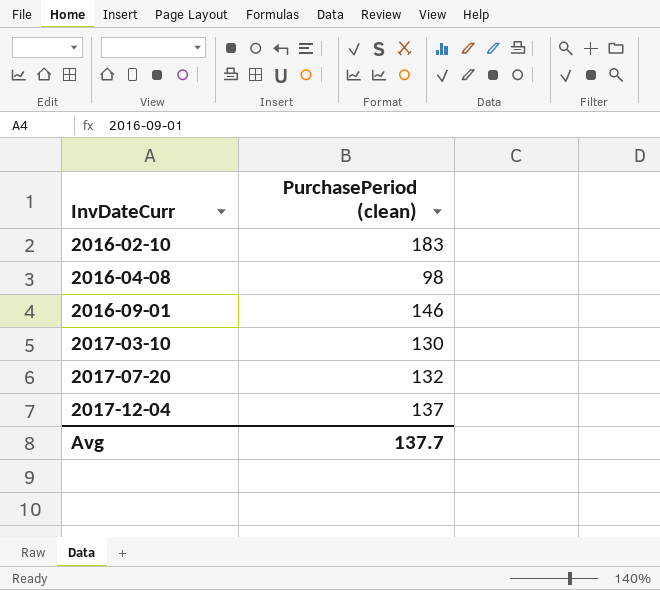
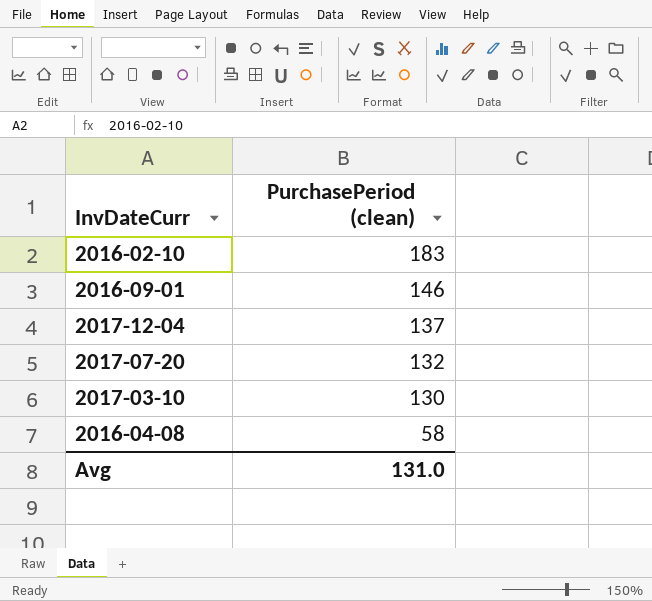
row order: InvDateCurr ascending -> PurchasePeriod (clean) descending
2016-04-08 | PurchasePeriod (clean): 98 -> 58
Avg | PurchasePeriod (clean): 137.7 -> 131.0

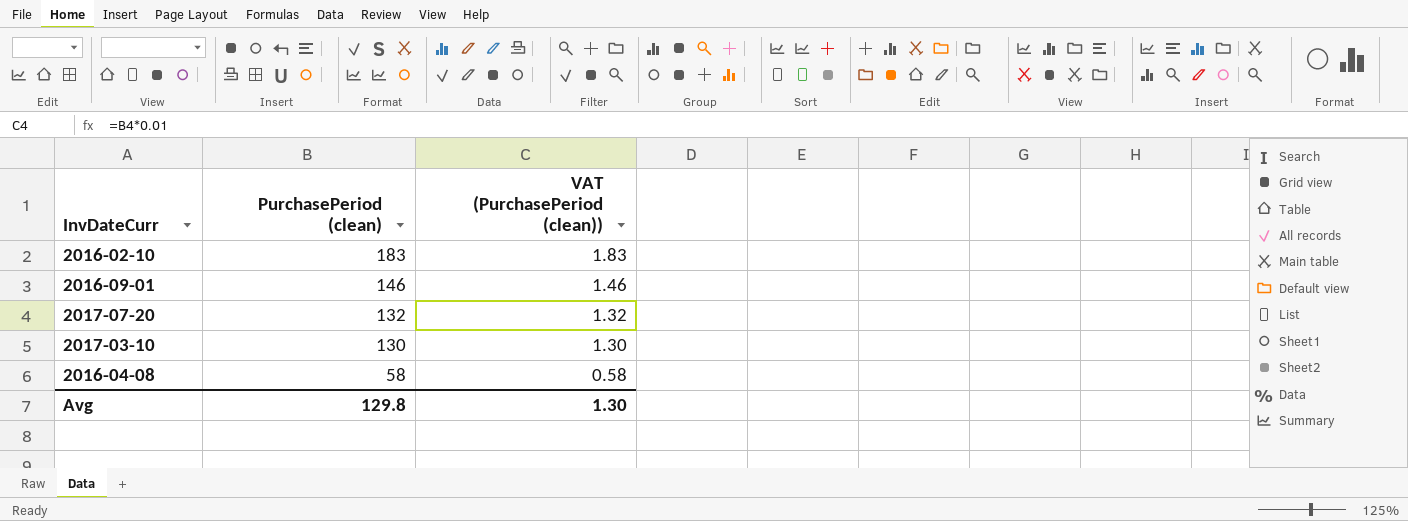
column VAT (PurchasePeriod (clean)) | formula: none -> [PurchasePeriod (clean)] * 0.01
row 2017-12-04: 137 -> none
Avg | PurchasePeriod (clean): 131.0 -> 129.8

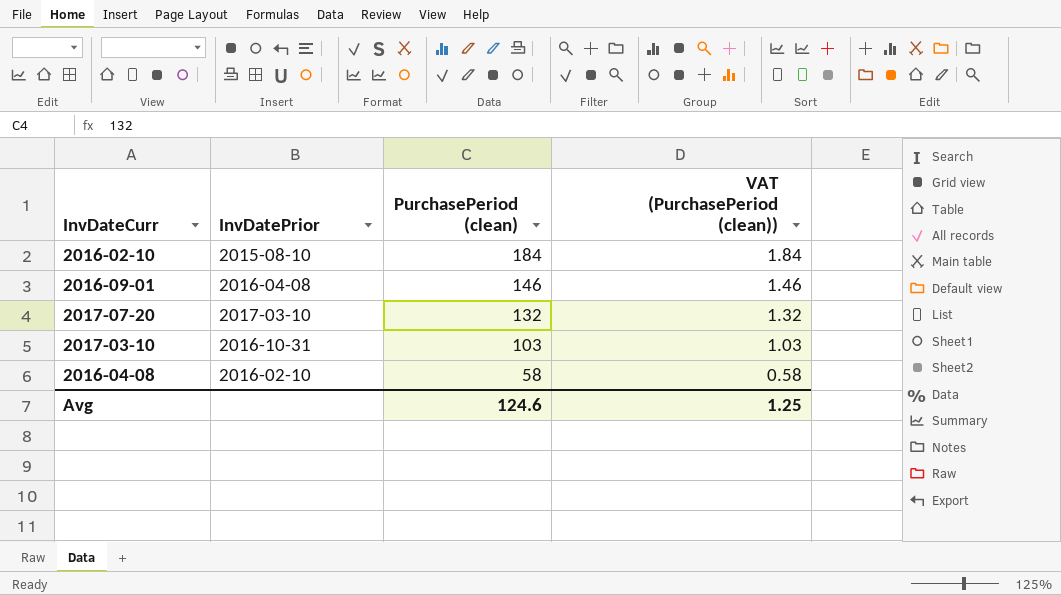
column InvDatePrior | position: none -> 2
2016-02-10 | PurchasePeriod (clean): 183 -> 184
2016-02-10 | VAT (PurchasePeriod (clean)): 1.83 -> 1.84
2017-03-10 | PurchasePeriod (clean): 130 -> 103
2017-03-10 | VAT (PurchasePeriod (clean)): 1.30 -> 1.03
Avg | PurchasePeriod (clean): 129.8 -> 124.6
Avg | VAT (PurchasePeriod (clean)): 1.30 -> 1.25

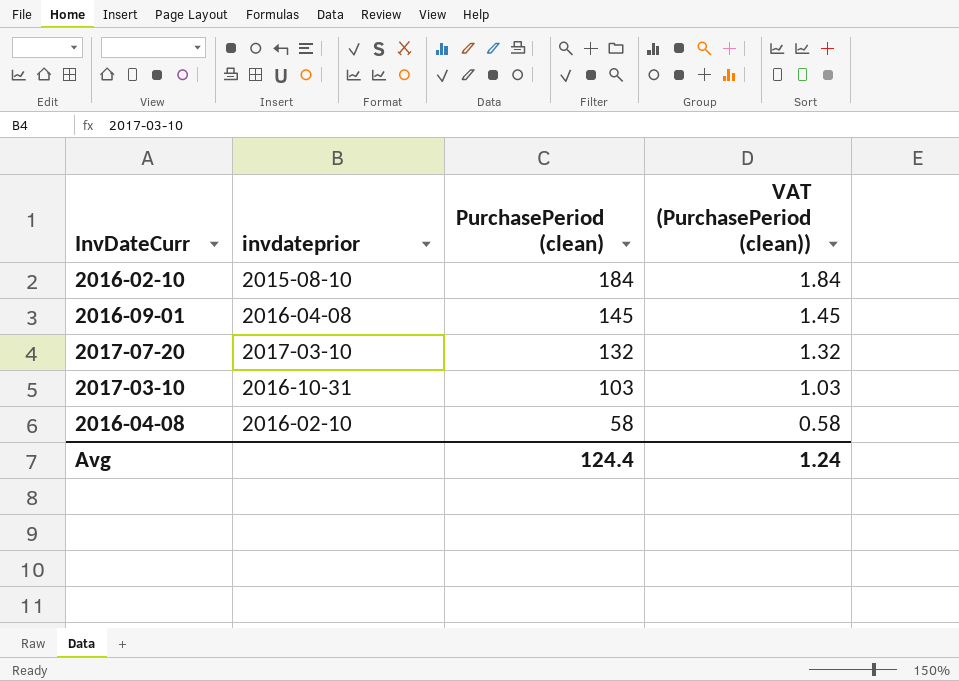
column name: InvDatePrior -> invdateprior
2016-09-01 | PurchasePeriod (clean): 146 -> 145
2016-09-01 | VAT (PurchasePeriod (clean)): 1.46 -> 1.45
Avg | PurchasePeriod (clean): 124.6 -> 124.4
Avg | VAT (PurchasePeriod (clean)): 1.25 -> 1.24

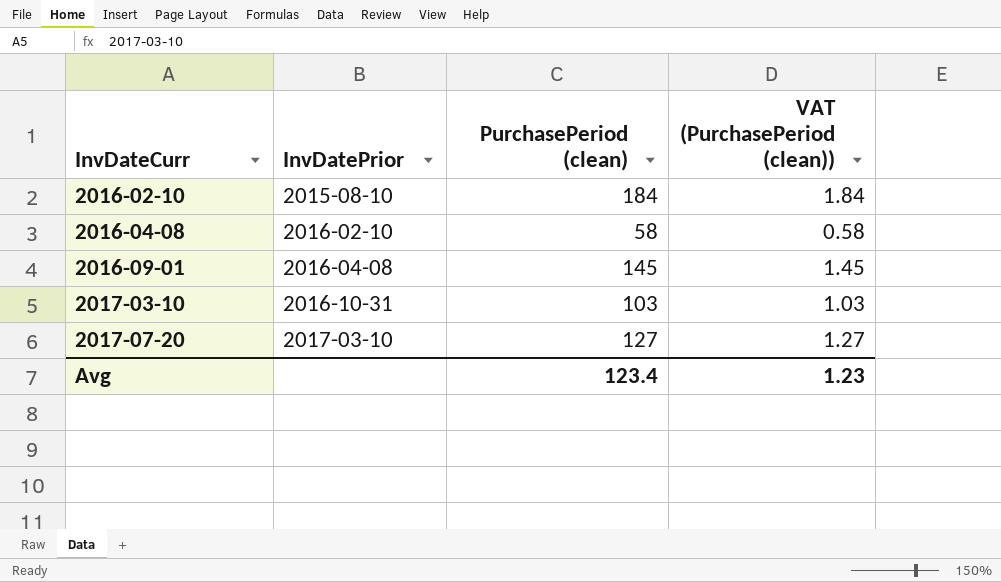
row order: PurchasePeriod (clean) descending -> InvDateCurr ascending
column name: invdateprior -> InvDatePrior
2017-07-20 | PurchasePeriod (clean): 132 -> 127
2017-07-20 | VAT (PurchasePeriod (clean)): 1.32 -> 1.27
Avg | PurchasePeriod (clean): 124.4 -> 123.4
Avg | VAT (PurchasePeriod (clean)): 1.24 -> 1.23

